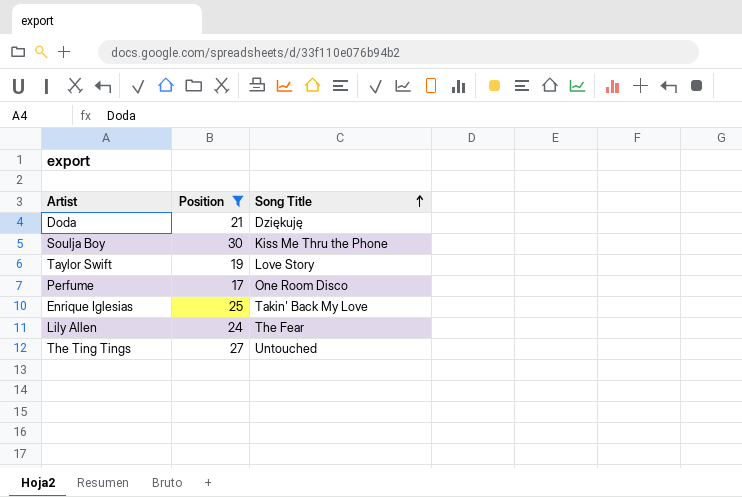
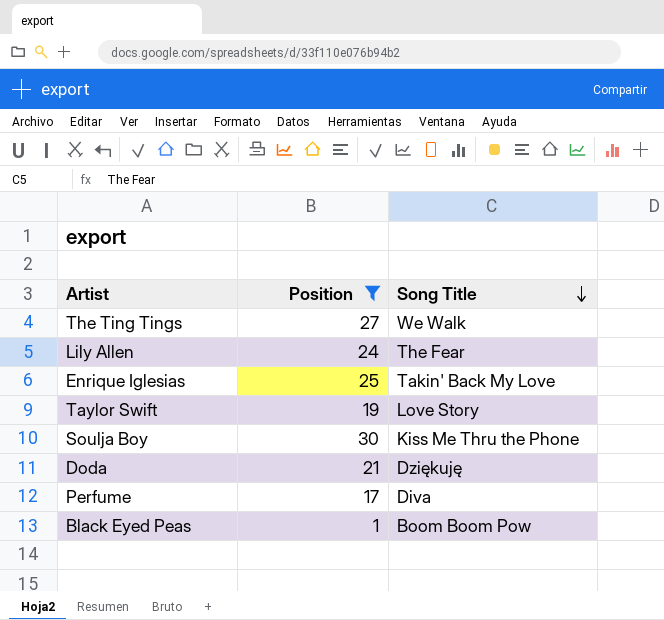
row order: Song Title ascending -> Song Title descending
The Ting Tings | Song Title: Untouched -> We Walk
Perfume | Song Title: One Room Disco -> Diva
row Black Eyed Peas: none -> 1 | Boom Boom Pow

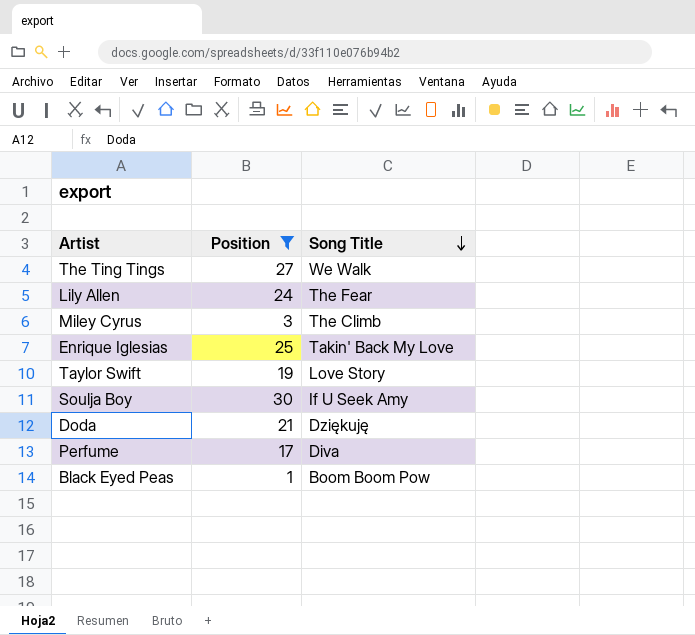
row Miley Cyrus: none -> 3 | The Climb
Soulja Boy | Song Title: Kiss Me Thru the Phone -> If U Seek Amy

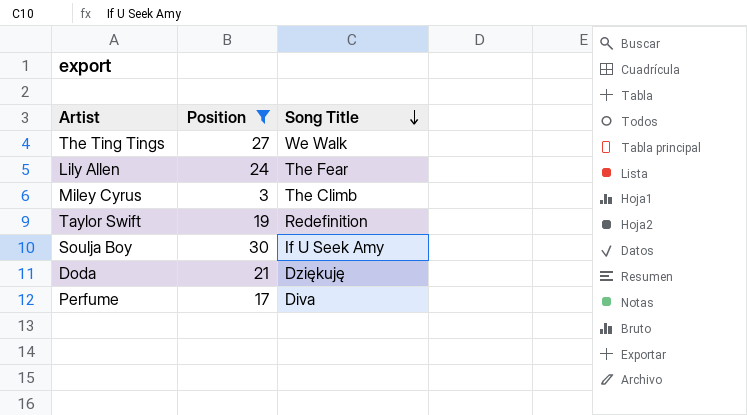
row Enrique Iglesias: 25 | Takin' Back My Love -> none
row Black Eyed Peas: 1 | Boom Boom Pow -> none
Taylor Swift | Song Title: Love Story -> Redefinition

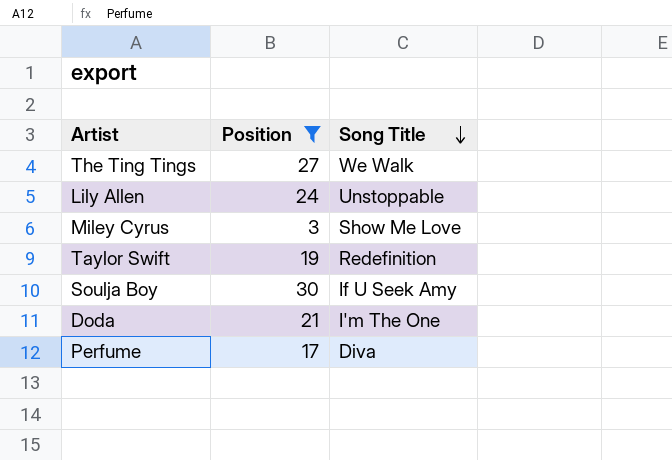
Lily Allen | Song Title: The Fear -> Unstoppable
Miley Cyrus | Song Title: The Climb -> Show Me Love
Doda | Song Title: Dziękuję -> I'm The One

